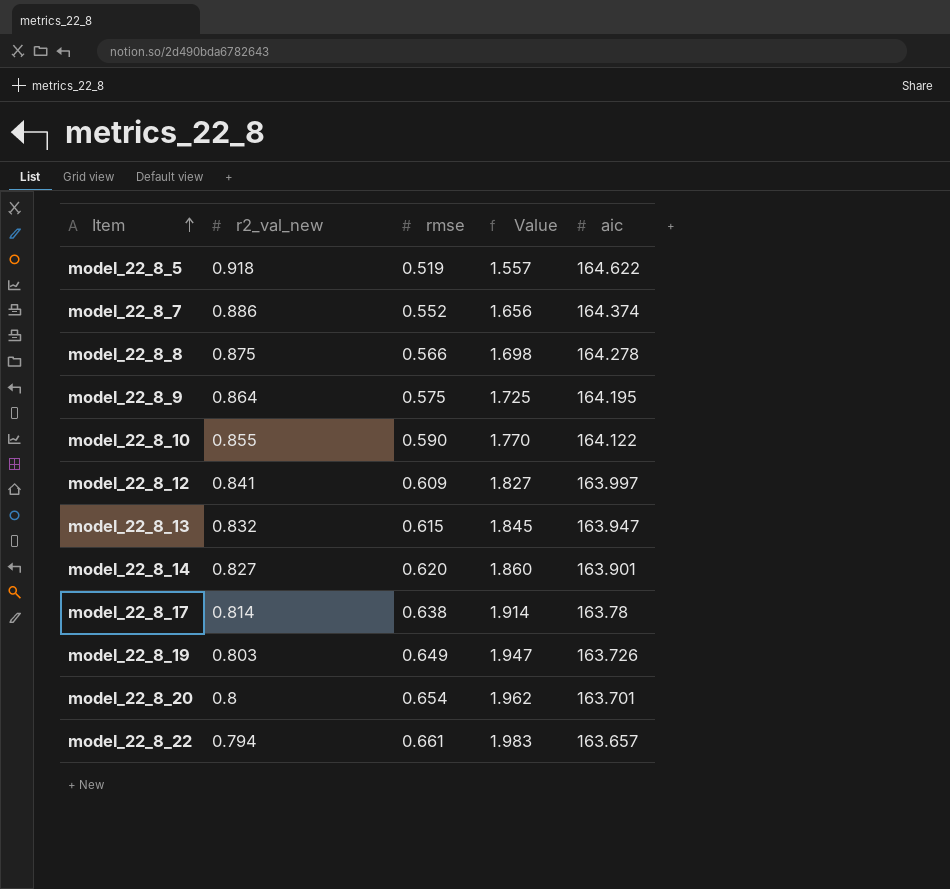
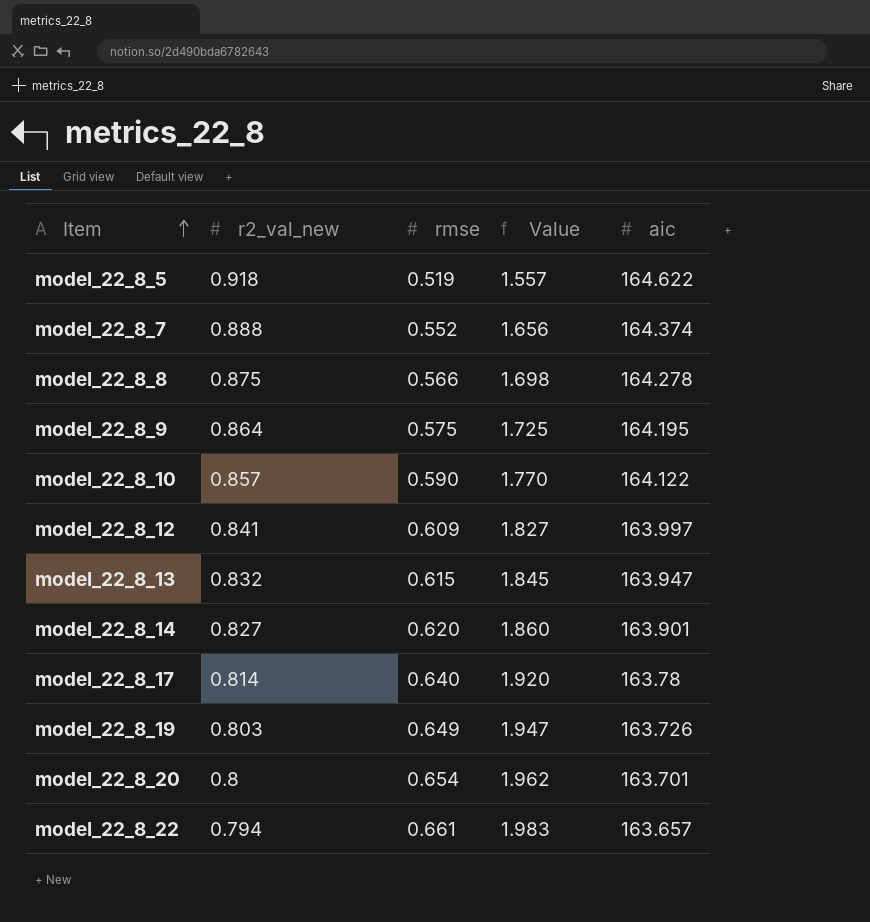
model_22_8_7 | r2_val_new: 0.886 -> 0.888
model_22_8_10 | r2_val_new: 0.855 -> 0.857
model_22_8_17 | rmse: 0.638 -> 0.640
model_22_8_17 | Value: 1.914 -> 1.920

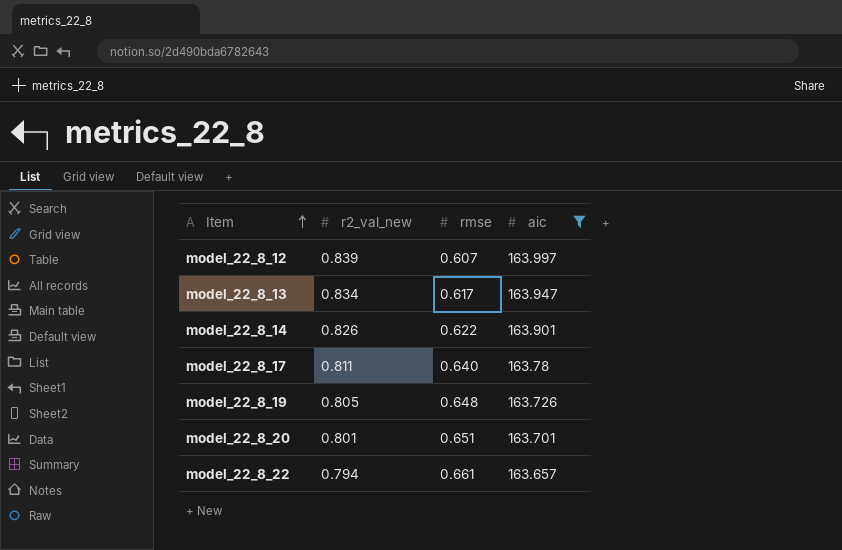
filter: none -> aic <= 163.997
column Value | formula: [rmse] * 3 -> none
model_22_8_12 | r2_val_new: 0.841 -> 0.839
model_22_8_12 | rmse: 0.609 -> 0.607
model_22_8_13 | r2_val_new: 0.832 -> 0.834
model_22_8_13 | rmse: 0.615 -> 0.617
model_22_8_14 | r2_val_new: 0.827 -> 0.826
model_22_8_14 | rmse: 0.620 -> 0.622
model_22_8_17 | r2_val_new: 0.814 -> 0.811
model_22_8_19 | r2_val_new: 0.803 -> 0.805
model_22_8_19 | rmse: 0.649 -> 0.648
model_22_8_20 | r2_val_new: 0.8 -> 0.801
model_22_8_20 | rmse: 0.654 -> 0.651

